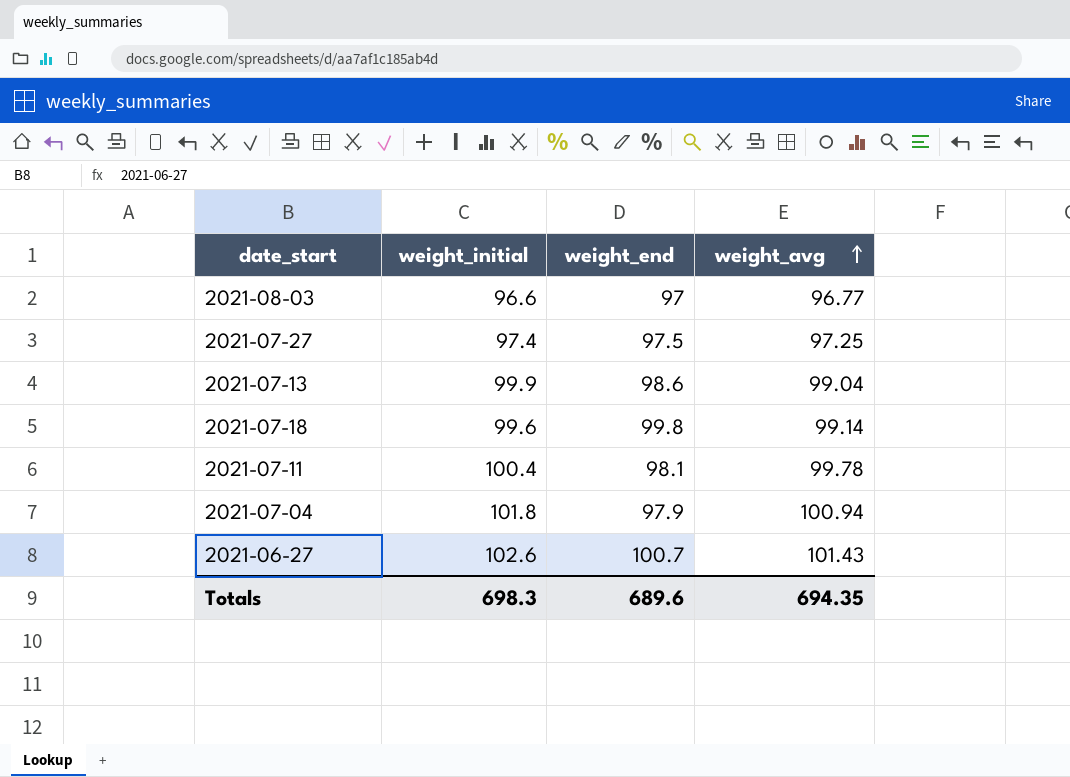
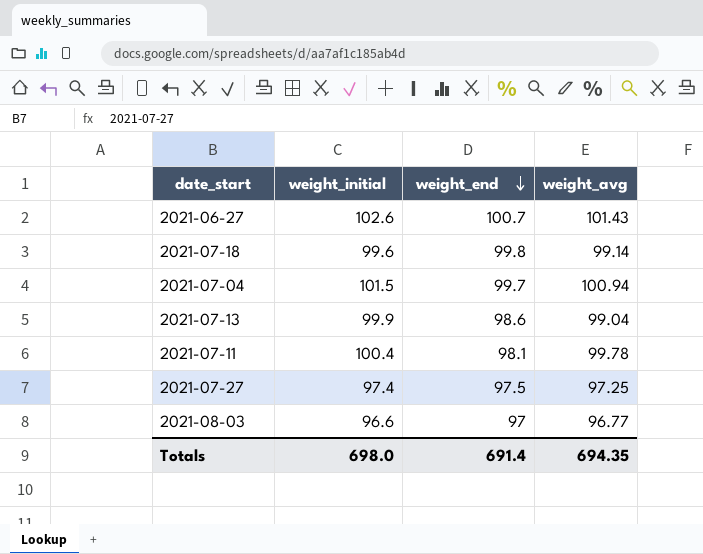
row order: weight_avg ascending -> weight_end descending
2021-07-04 | weight_initial: 101.8 -> 101.5
2021-07-04 | weight_end: 97.9 -> 99.7
Totals | weight_initial: 698.3 -> 698.0
Totals | weight_end: 689.6 -> 691.4

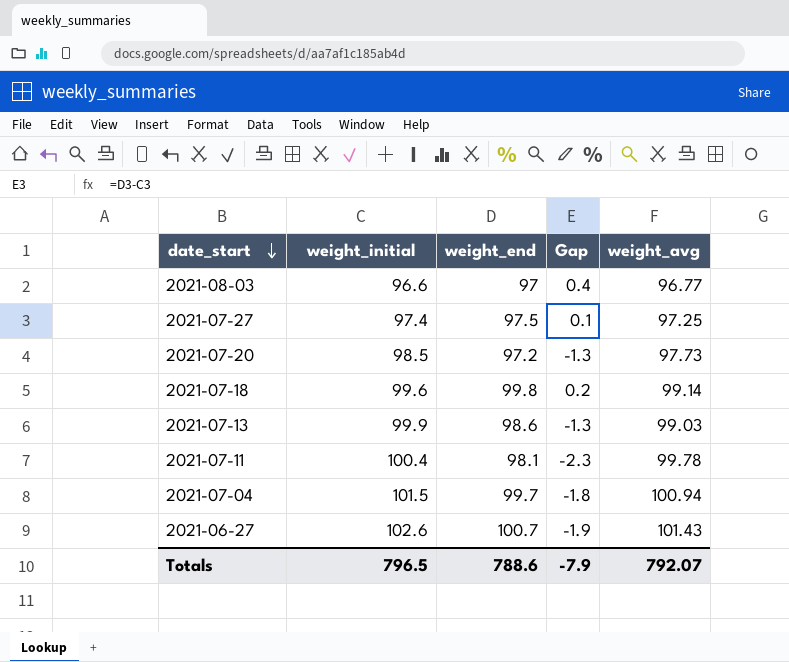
row order: weight_end descending -> date_start descending
column Gap | formula: none -> [weight_end] - [weight_initial]
row 2021-07-20: none -> 98.5 | 97.2 | -1.3 | 97.73
2021-07-13 | weight_avg: 99.04 -> 99.03
Totals | weight_initial: 698.0 -> 796.5
Totals | weight_end: 691.4 -> 788.6
Totals | weight_avg: 694.35 -> 792.07

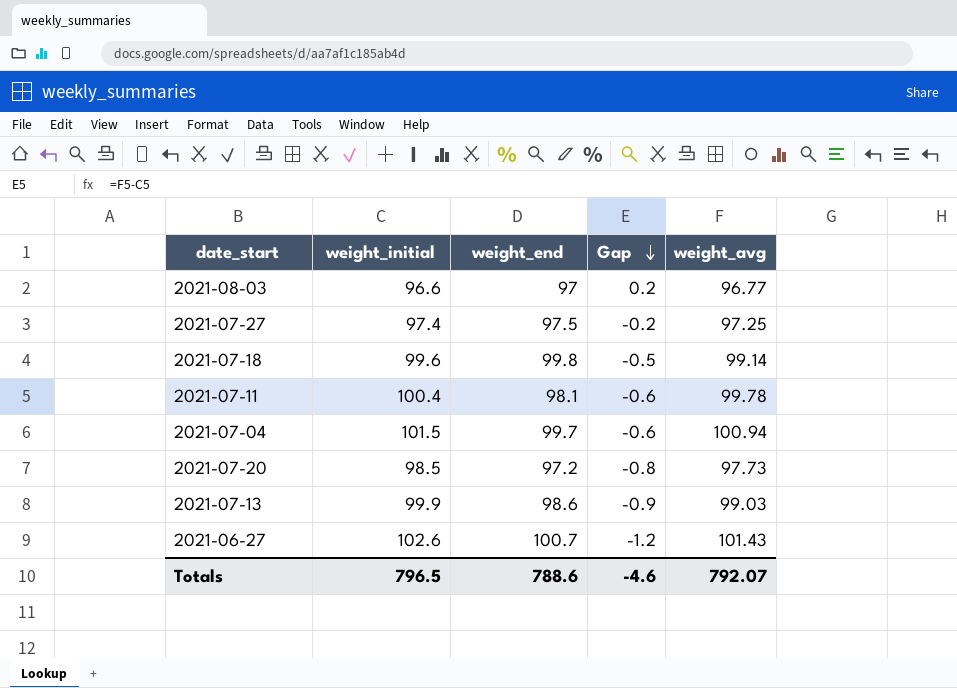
row order: date_start descending -> Gap descending
column Gap | formula: [weight_end] - [weight_initial] -> [weight_avg] - [weight_initial]
Totals | Gap: -7.9 -> -4.6

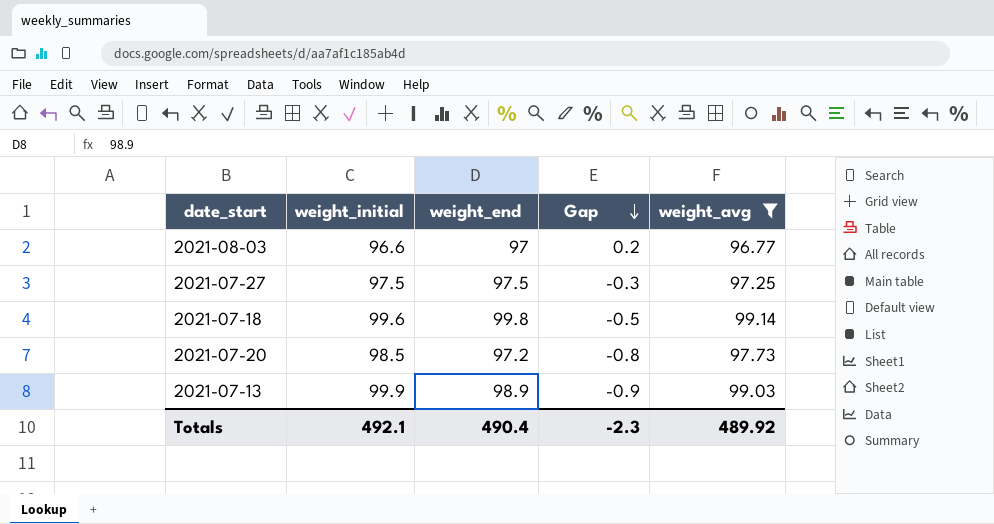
filter: none -> weight_avg <= 99.14
2021-07-27 | weight_initial: 97.4 -> 97.5
2021-07-27 | Gap: -0.2 -> -0.3
2021-07-13 | weight_end: 98.6 -> 98.9
Totals | weight_initial: 796.5 -> 492.1
Totals | weight_end: 788.6 -> 490.4
Totals | Gap: -4.6 -> -2.3
Totals | weight_avg: 792.07 -> 489.92

